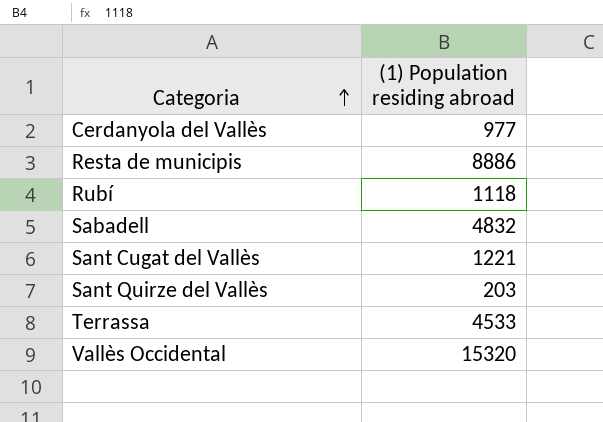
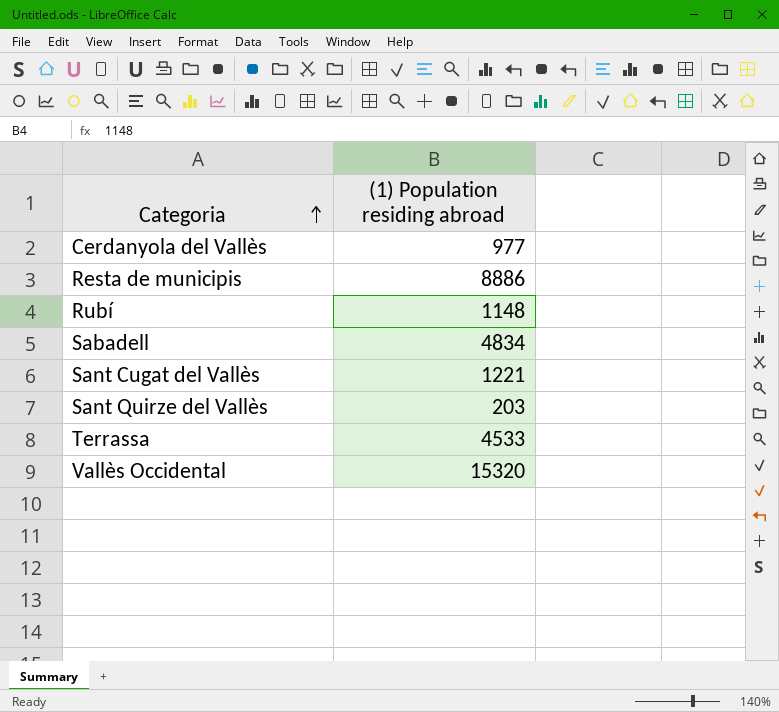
Rubí | (1) Population residing abroad: 1118 -> 1148
Sabadell | (1) Population residing abroad: 4832 -> 4834

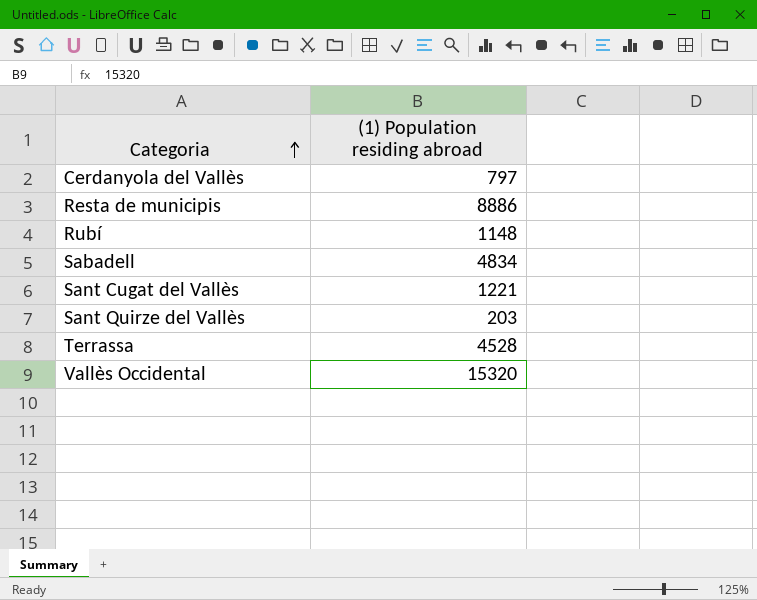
Cerdanyola del Vallès | (1) Population residing abroad: 977 -> 797
Terrassa | (1) Population residing abroad: 4533 -> 4528

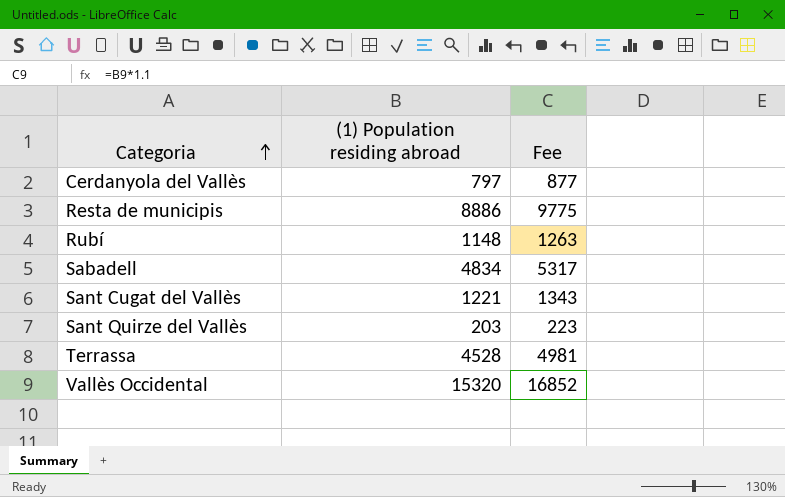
column Fee | formula: none -> [(1) Population residing abroad] * 1.1

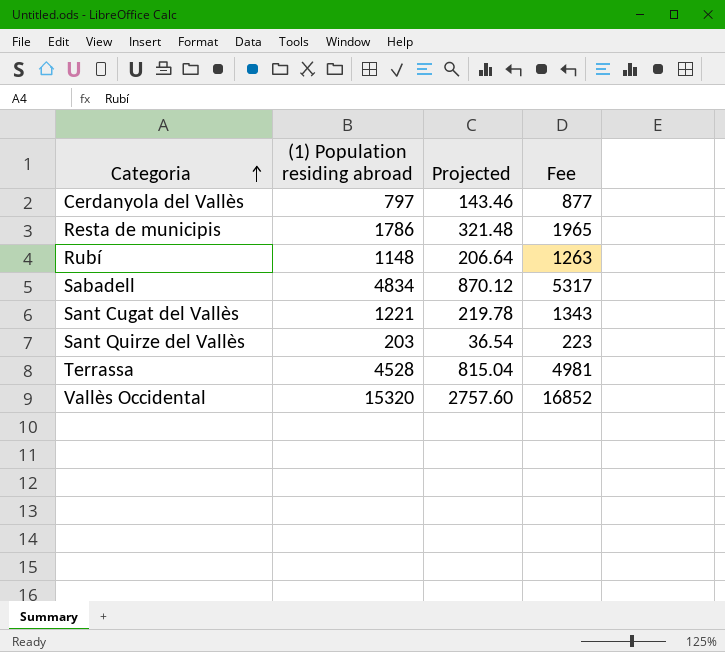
column Projected | formula: none -> [(1) Population residing abroad] * 0.18
Resta de municipis | (1) Population residing abroad: 8886 -> 1786
Resta de municipis | Fee: 9775 -> 1965

